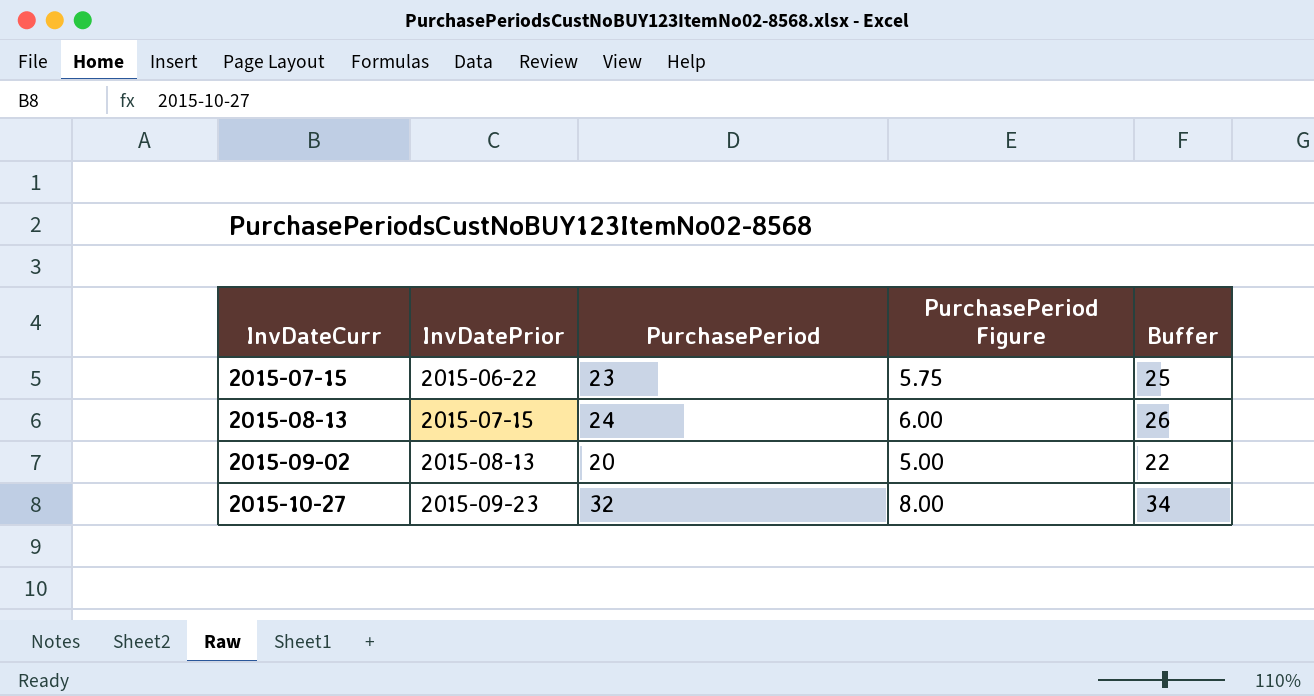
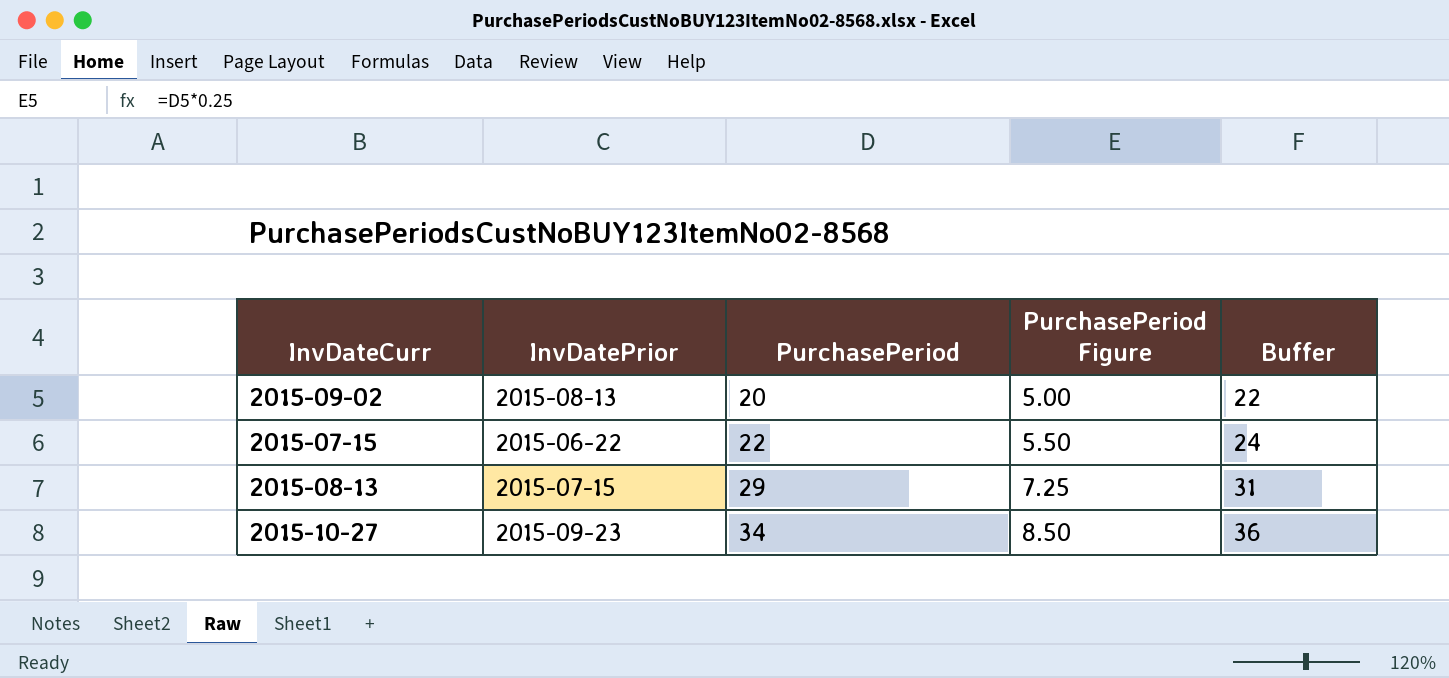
row order: InvDateCurr ascending -> PurchasePeriod ascending
2015-07-15 | PurchasePeriod: 23 -> 22
2015-07-15 | PurchasePeriod Figure: 5.75 -> 5.50
2015-07-15 | Buffer: 25 -> 24
2015-08-13 | PurchasePeriod: 24 -> 29
2015-08-13 | PurchasePeriod Figure: 6.00 -> 7.25
2015-08-13 | Buffer: 26 -> 31
2015-10-27 | PurchasePeriod: 32 -> 34
2015-10-27 | PurchasePeriod Figure: 8.00 -> 8.50
2015-10-27 | Buffer: 34 -> 36

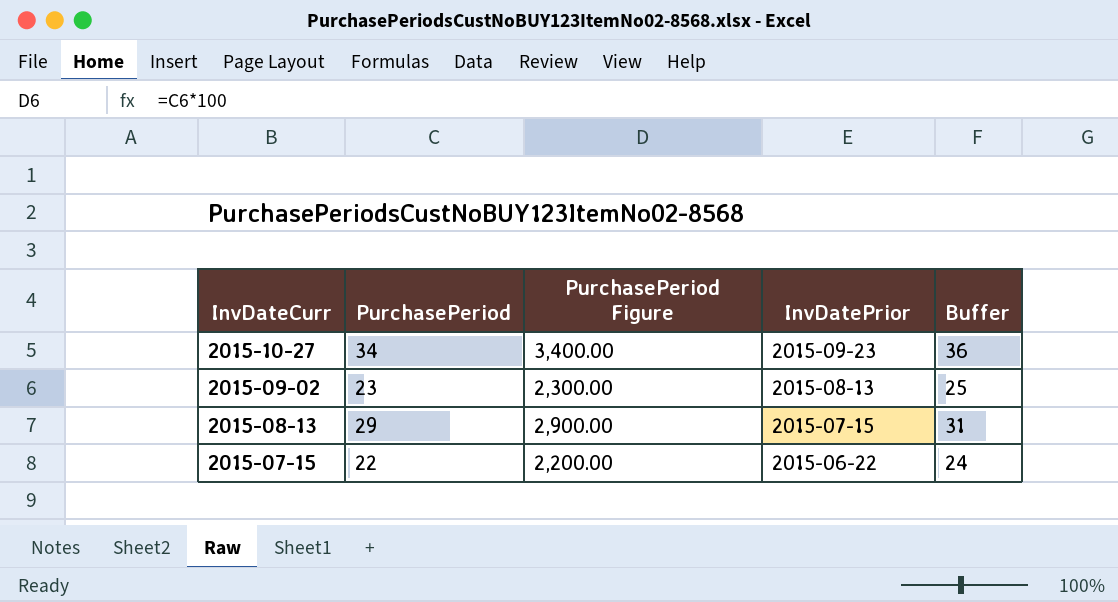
row order: PurchasePeriod ascending -> InvDateCurr descending
column PurchasePeriod Figure | formula: [PurchasePeriod] * 0.25 -> [PurchasePeriod] * 100
column InvDatePrior | position: 2 -> 4
2015-09-02 | PurchasePeriod: 20 -> 23
2015-09-02 | Buffer: 22 -> 25

